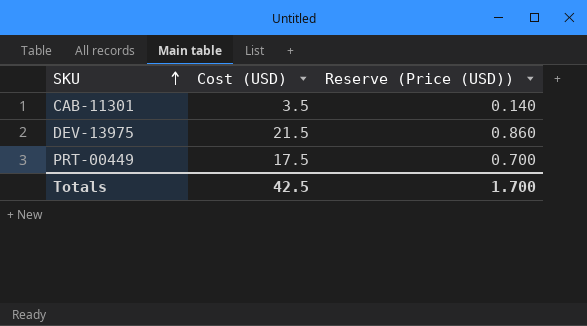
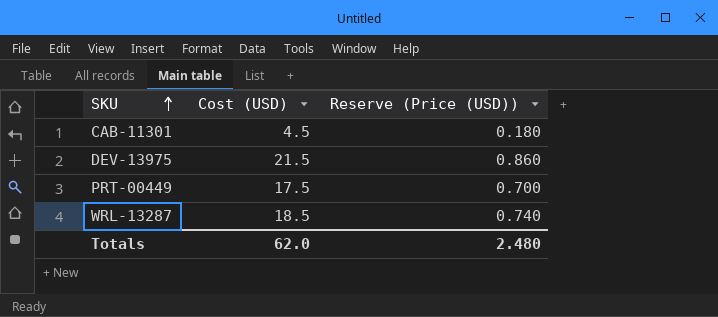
CAB-11301 | Cost (USD): 3.5 -> 4.5
CAB-11301 | Reserve (Price (USD)): 0.140 -> 0.180
row WRL-13287: none -> 18.5 | 0.740
Totals | Cost (USD): 42.5 -> 62.0
Totals | Reserve (Price (USD)): 1.700 -> 2.480

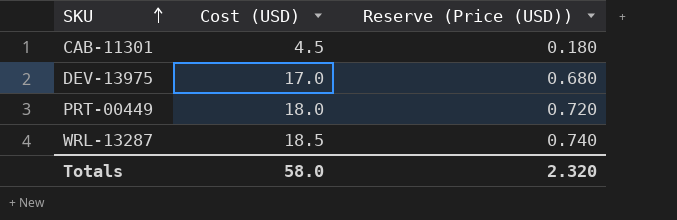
DEV-13975 | Cost (USD): 21.5 -> 17.0
DEV-13975 | Reserve (Price (USD)): 0.860 -> 0.680
PRT-00449 | Cost (USD): 17.5 -> 18.0
PRT-00449 | Reserve (Price (USD)): 0.700 -> 0.720
Totals | Cost (USD): 62.0 -> 58.0
Totals | Reserve (Price (USD)): 2.480 -> 2.320

